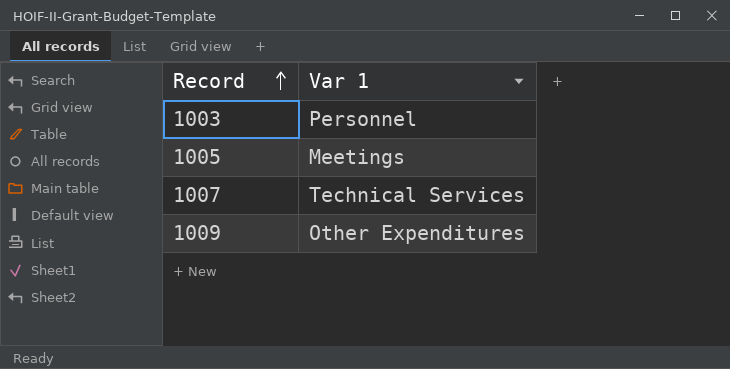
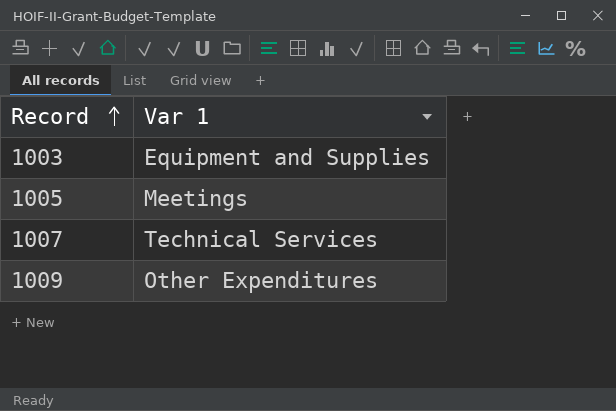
1003 | Var 1: Personnel -> Equipment and Supplies

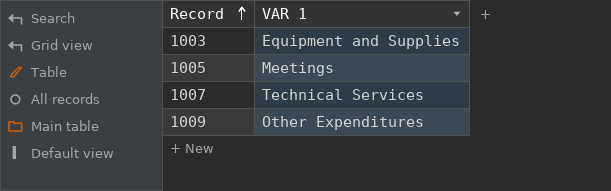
column name: Var 1 -> VAR 1

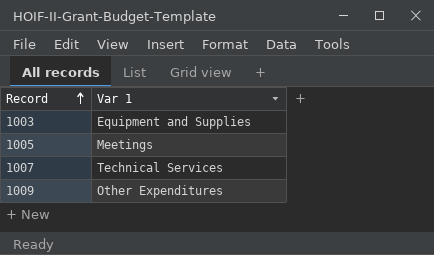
column name: VAR 1 -> Var 1

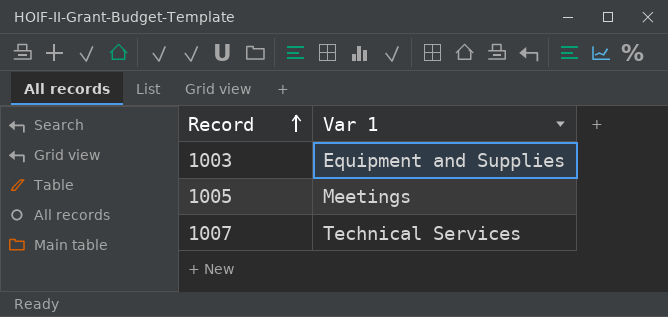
row 1009: Other Expenditures -> none

